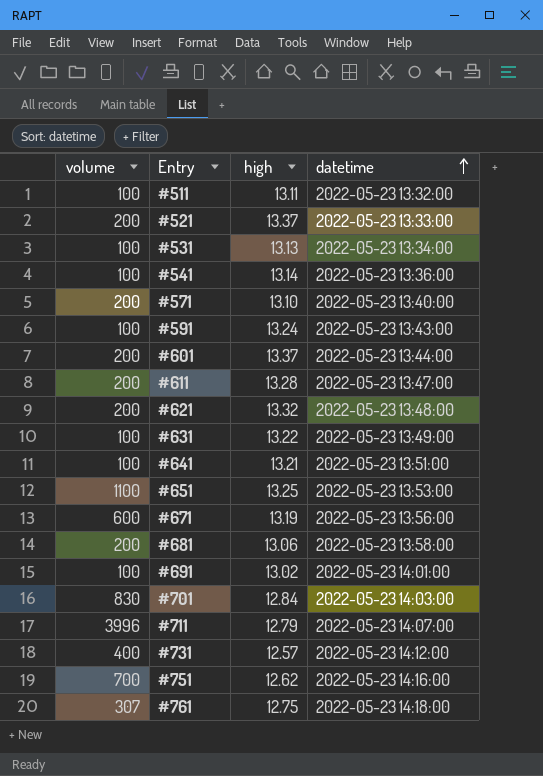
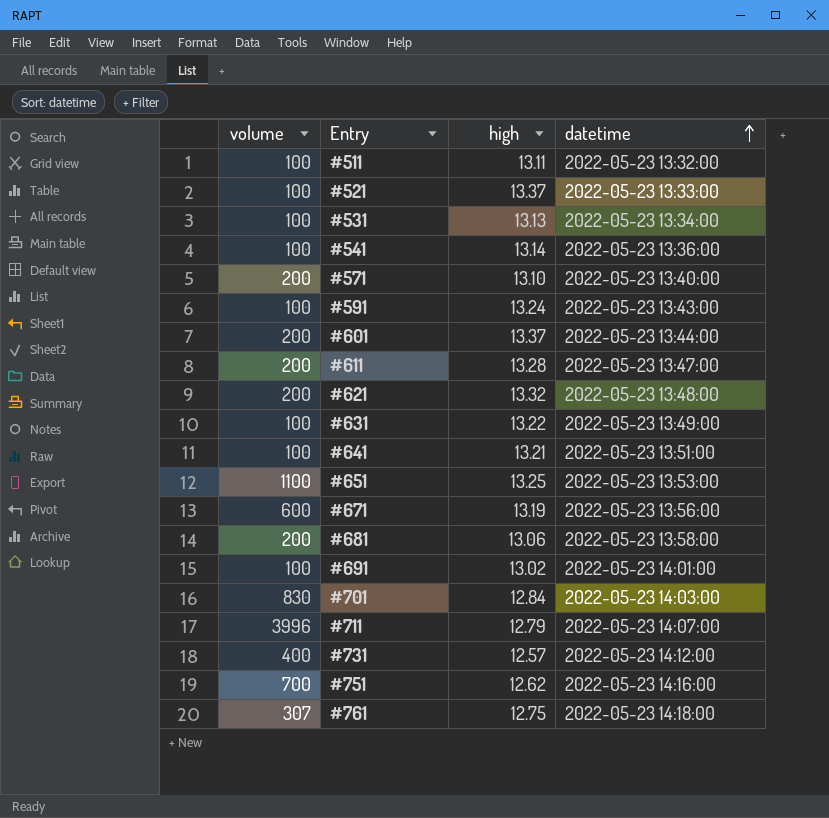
#521 | volume: 200 -> 100

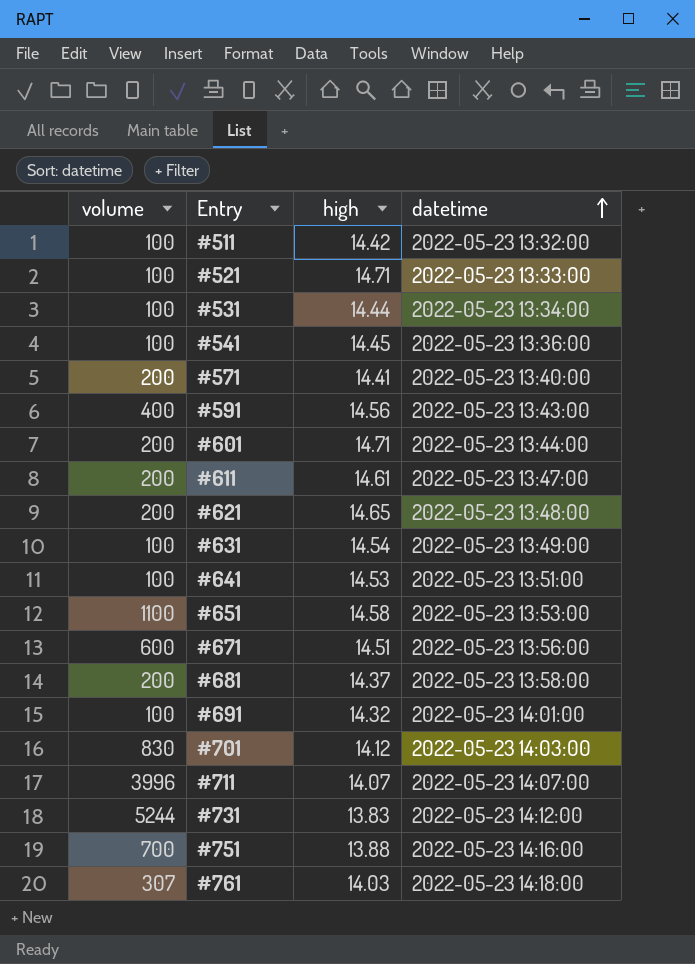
#511 | high: 13.11 -> 14.42
#521 | high: 13.37 -> 14.71
#531 | high: 13.13 -> 14.44
#541 | high: 13.14 -> 14.45
#571 | high: 13.10 -> 14.41
#591 | volume: 100 -> 400
#591 | high: 13.24 -> 14.56
#601 | high: 13.37 -> 14.71
#611 | high: 13.28 -> 14.61
#621 | high: 13.32 -> 14.65
#631 | high: 13.22 -> 14.54
#641 | high: 13.21 -> 14.53
#651 | high: 13.25 -> 14.58
#671 | high: 13.19 -> 14.51
#681 | high: 13.06 -> 14.37
#691 | high: 13.02 -> 14.32
#701 | high: 12.84 -> 14.12
#711 | high: 12.79 -> 14.07
#731 | volume: 400 -> 5244
#731 | high: 12.57 -> 13.83
#751 | high: 12.62 -> 13.88
#761 | high: 12.75 -> 14.03

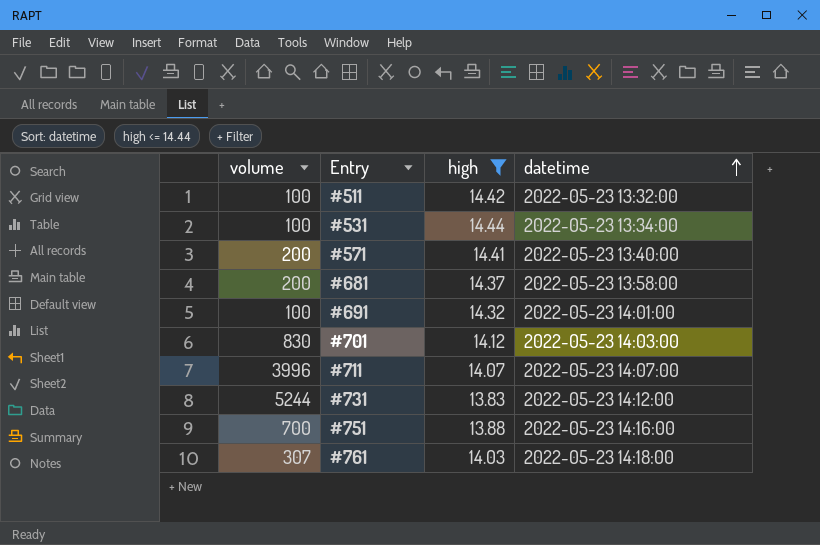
filter: none -> high <= 14.44

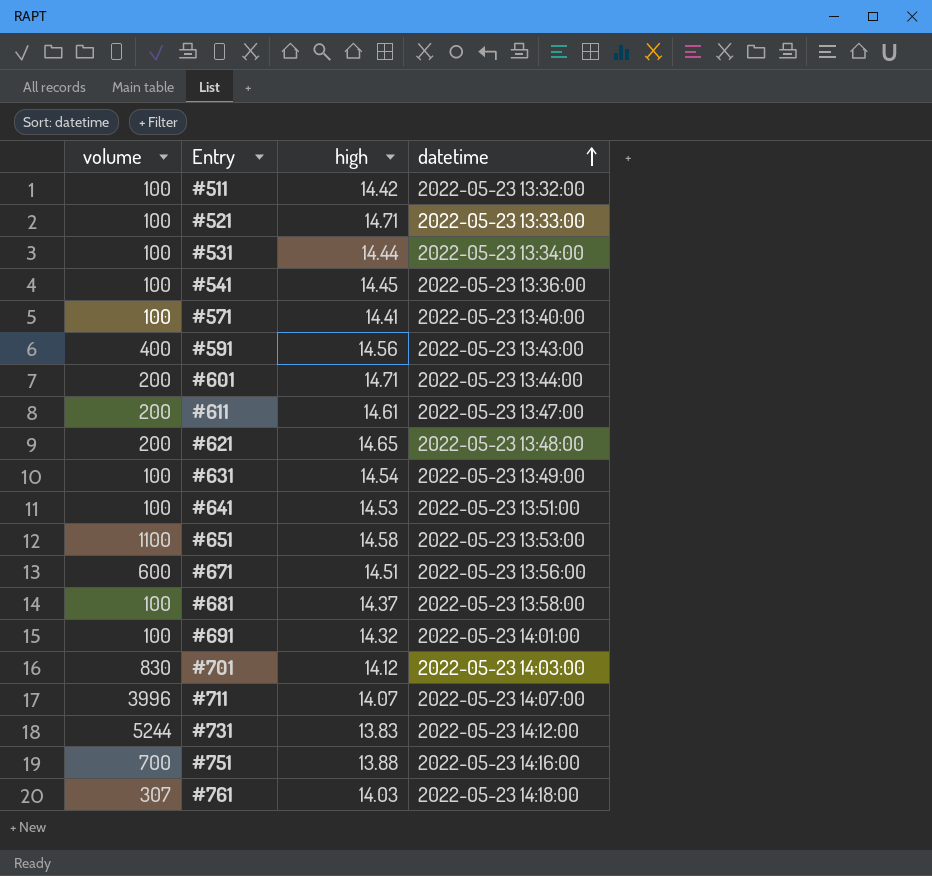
filter: high <= 14.44 -> none
#571 | volume: 200 -> 100
#681 | volume: 200 -> 100

